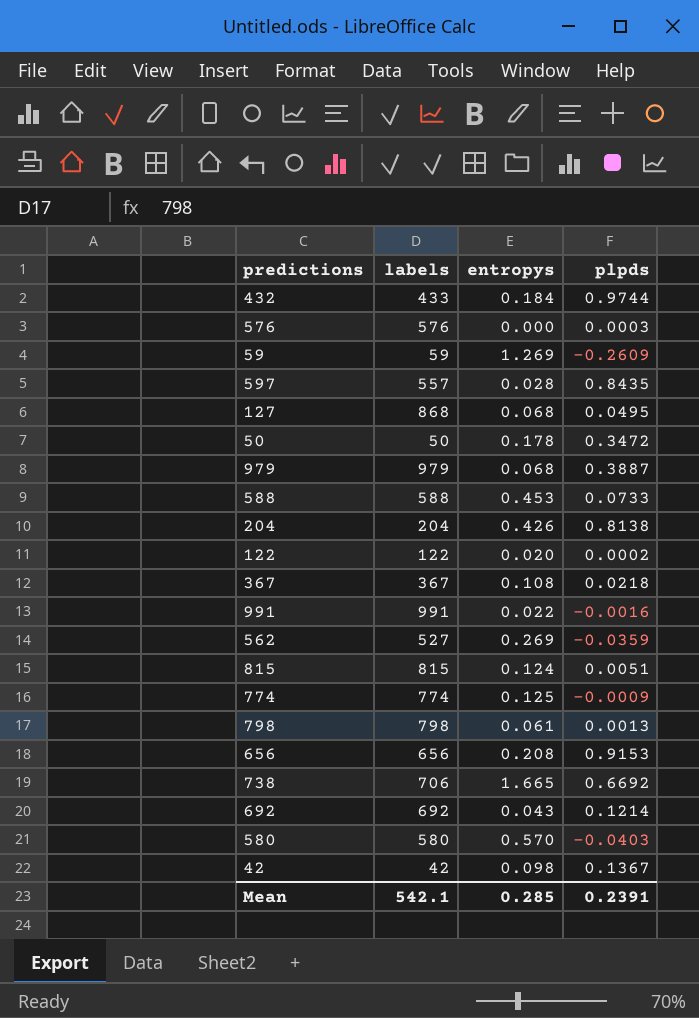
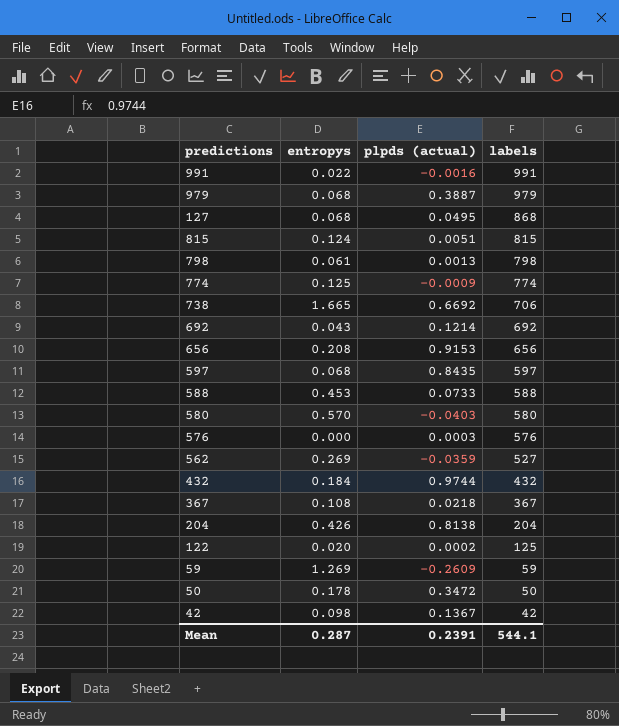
row order: none -> labels descending
column name: plpds -> plpds (actual)
column labels | position: 2 -> 4
597 | entropys: 0.028 -> 0.068
597 | labels: 557 -> 597
432 | labels: 433 -> 432
122 | labels: 122 -> 125
Mean | entropys: 0.285 -> 0.287
Mean | labels: 542.1 -> 544.1

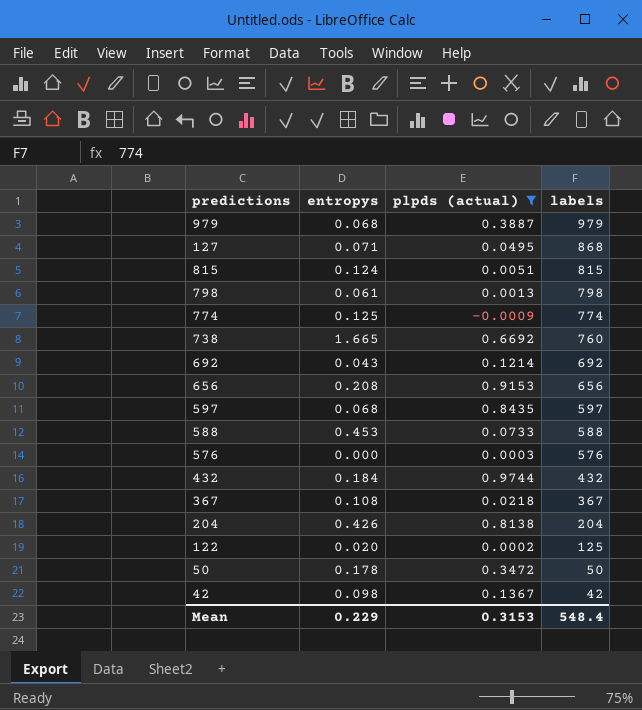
filter: none -> plpds (actual) >= -0.0009
127 | entropys: 0.068 -> 0.071
738 | labels: 706 -> 760
Mean | entropys: 0.287 -> 0.229
Mean | plpds (actual): 0.2391 -> 0.3153
Mean | labels: 544.1 -> 548.4

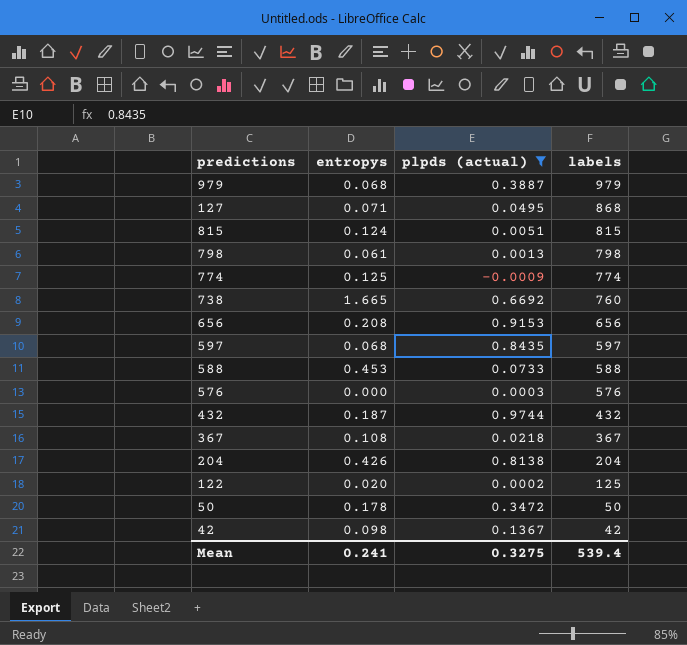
row 692: 0.043 | 0.1214 | 692 -> none
432 | entropys: 0.184 -> 0.187
Mean | entropys: 0.229 -> 0.241
Mean | plpds (actual): 0.3153 -> 0.3275
Mean | labels: 548.4 -> 539.4

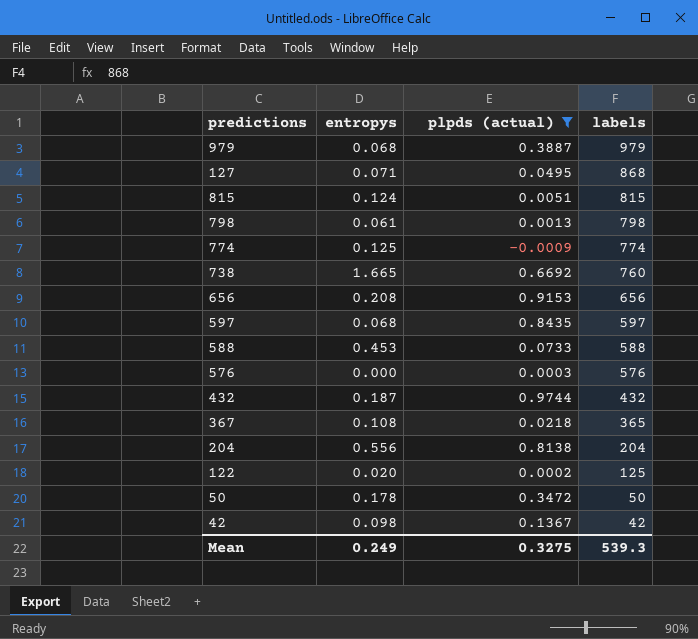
367 | labels: 367 -> 365
204 | entropys: 0.426 -> 0.556
Mean | entropys: 0.241 -> 0.249
Mean | labels: 539.4 -> 539.3

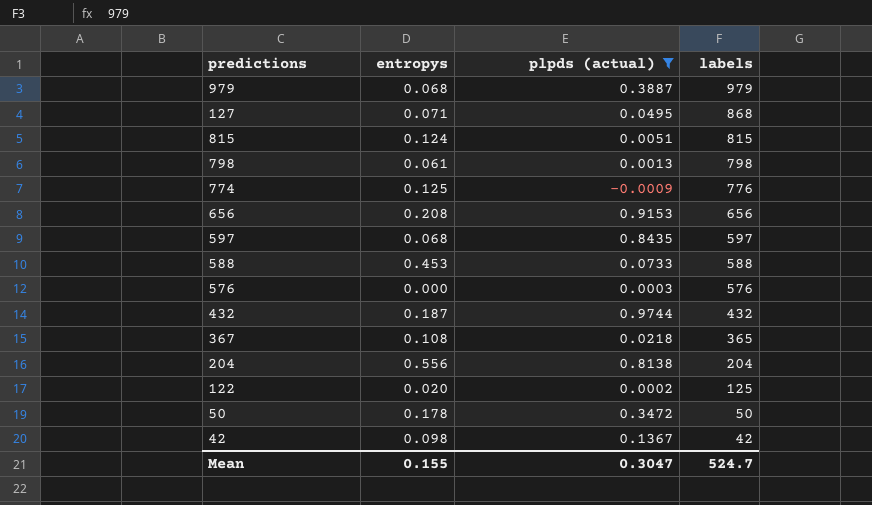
row 738: 1.665 | 0.6692 | 760 -> none
774 | labels: 774 -> 776
Mean | entropys: 0.249 -> 0.155
Mean | plpds (actual): 0.3275 -> 0.3047
Mean | labels: 539.3 -> 524.7

